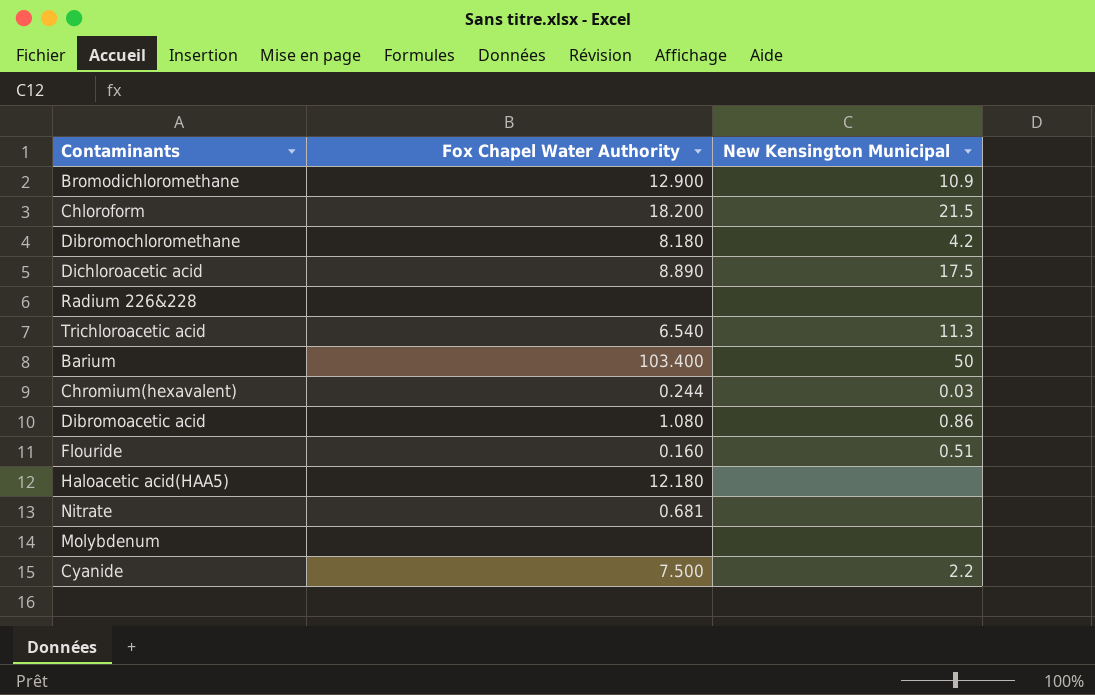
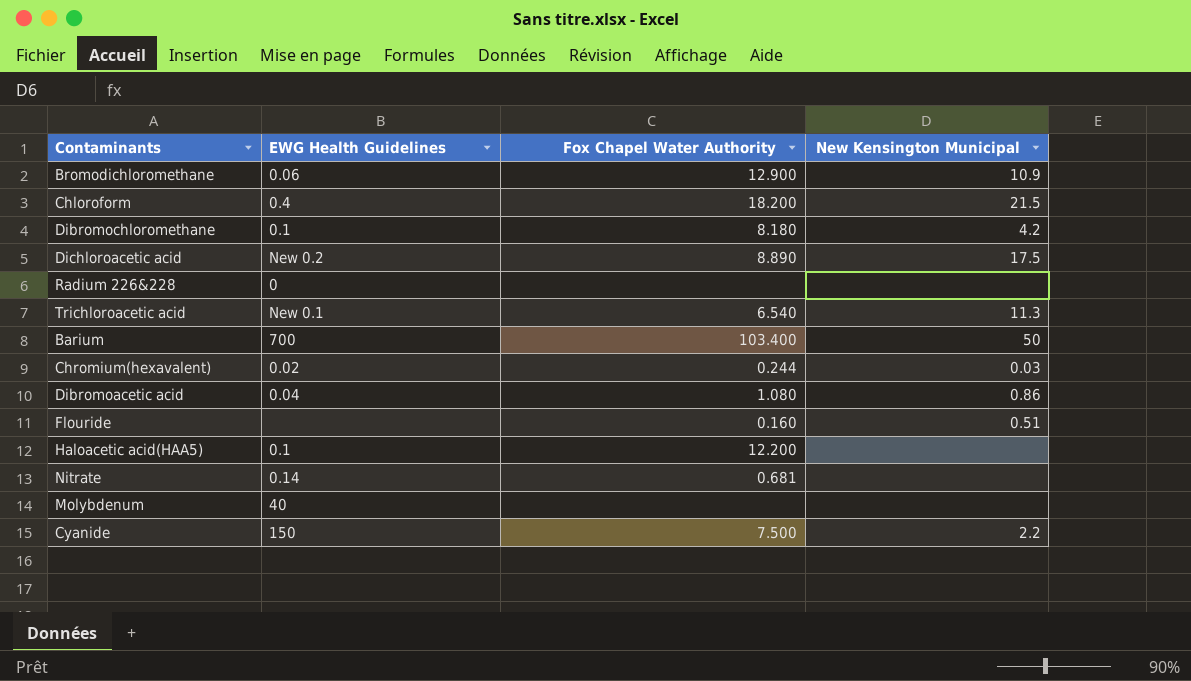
column EWG Health Guidelines | position: none -> 2
Haloacetic acid(HAA5) | Fox Chapel Water Authority: 12.180 -> 12.200

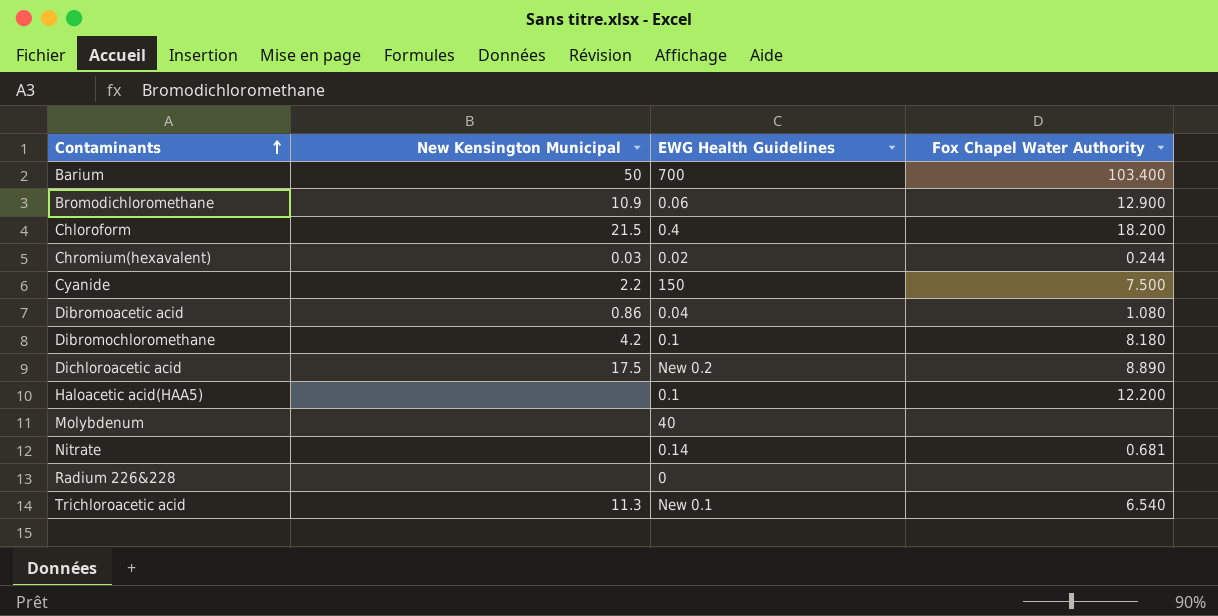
row order: none -> Contaminants ascending
column New Kensington Municipal | position: 4 -> 2
row Flouride: none | 0.160 | 0.51 -> none

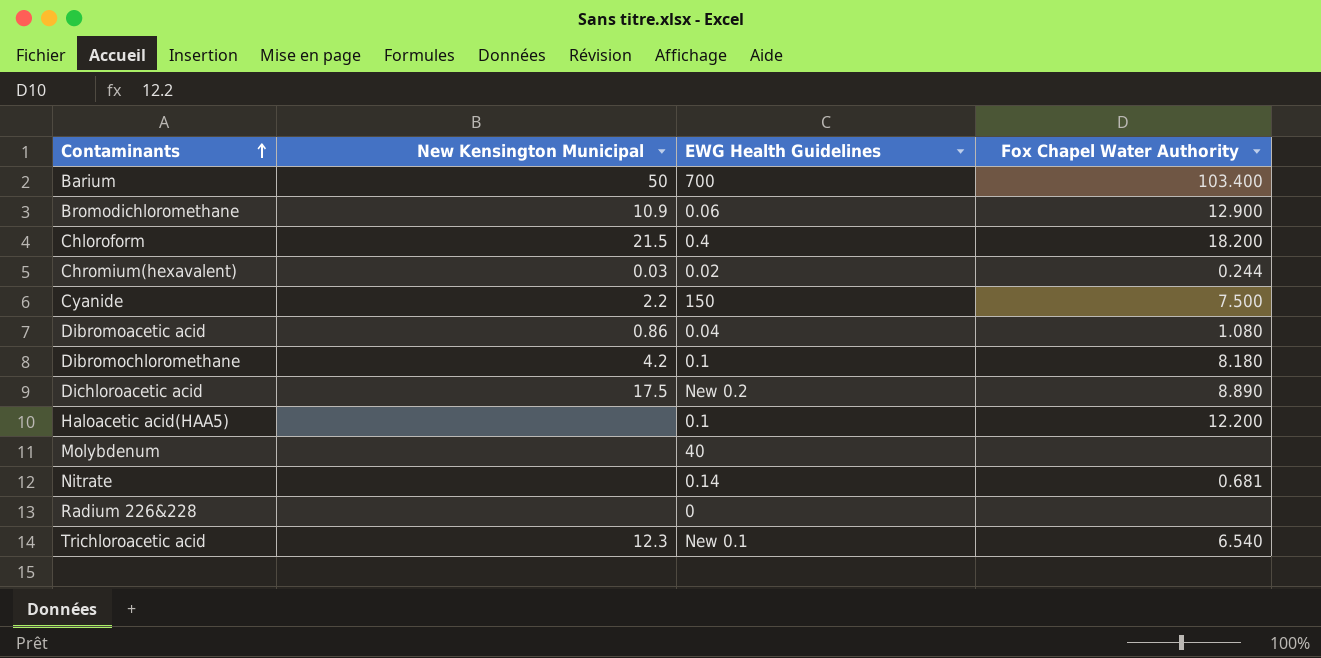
Trichloroacetic acid | New Kensington Municipal: 11.3 -> 12.3

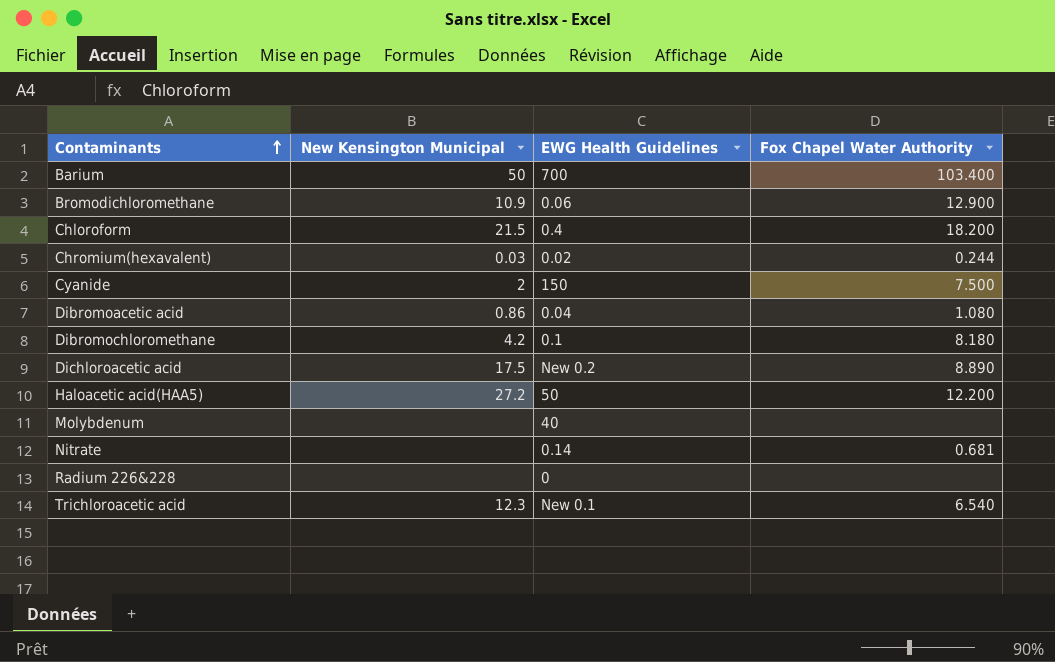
Cyanide | New Kensington Municipal: 2.2 -> 2
Haloacetic acid(HAA5) | New Kensington Municipal: none -> 27.2
Haloacetic acid(HAA5) | EWG Health Guidelines: 0.1 -> 50

